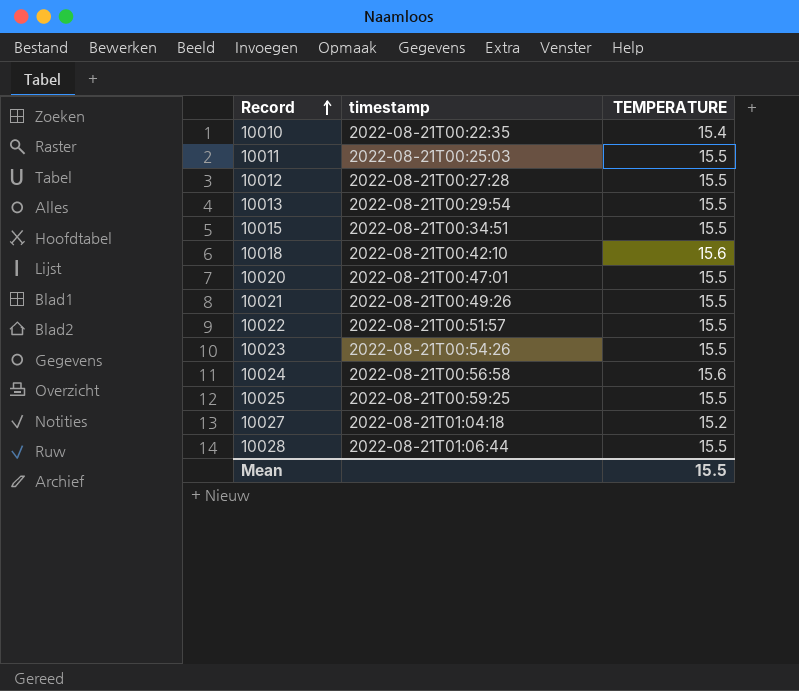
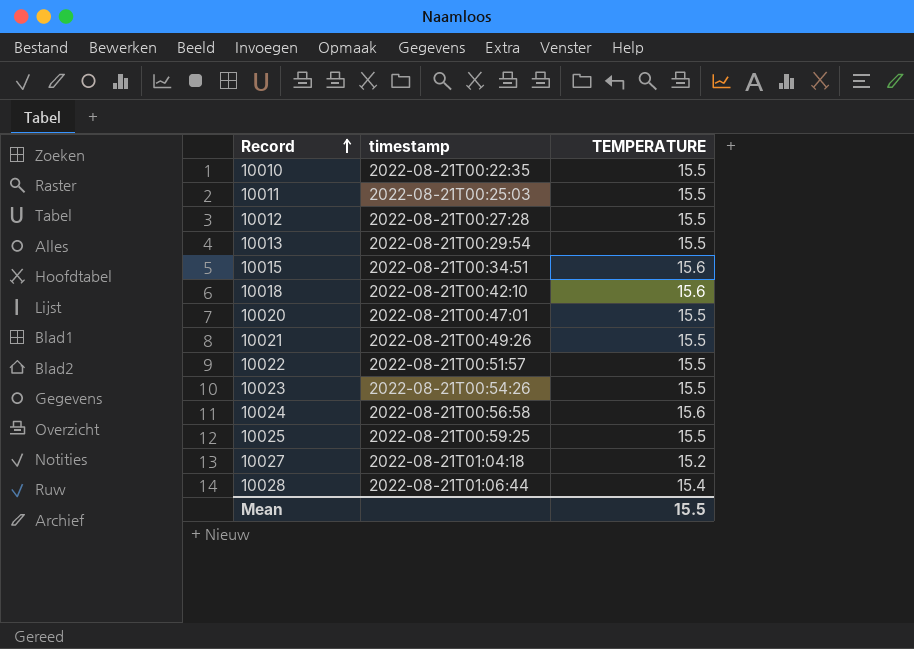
10010 | TEMPERATURE: 15.4 -> 15.5
10015 | TEMPERATURE: 15.5 -> 15.6
10028 | TEMPERATURE: 15.5 -> 15.4

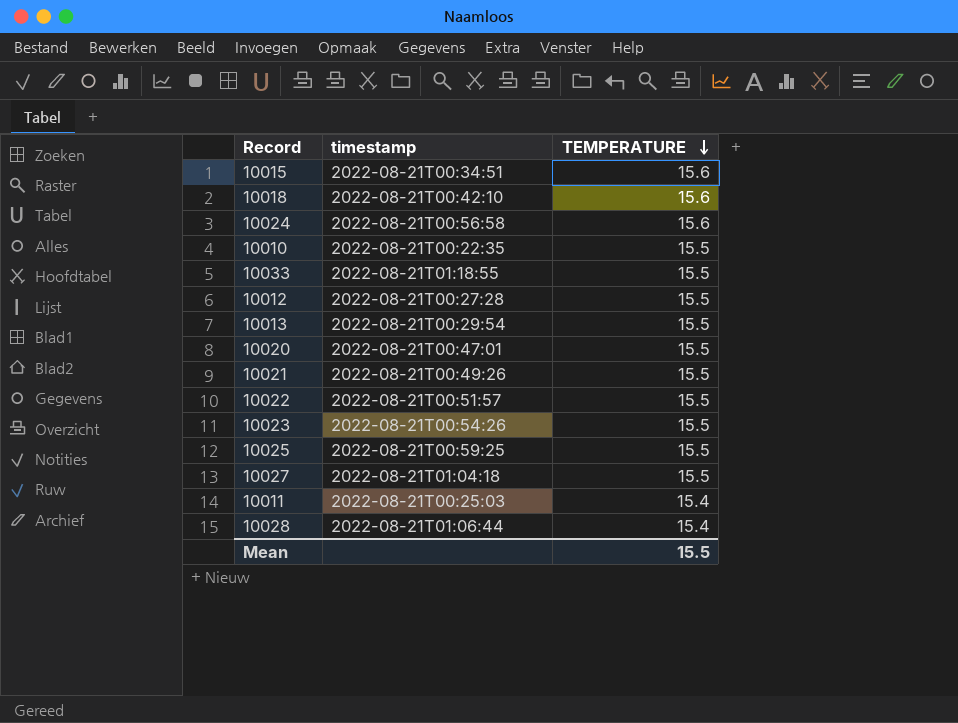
row order: Record ascending -> TEMPERATURE descending
row 10033: none -> 2022-08-21T01:18:55 | 15.5
10027 | TEMPERATURE: 15.2 -> 15.5
10011 | TEMPERATURE: 15.5 -> 15.4

